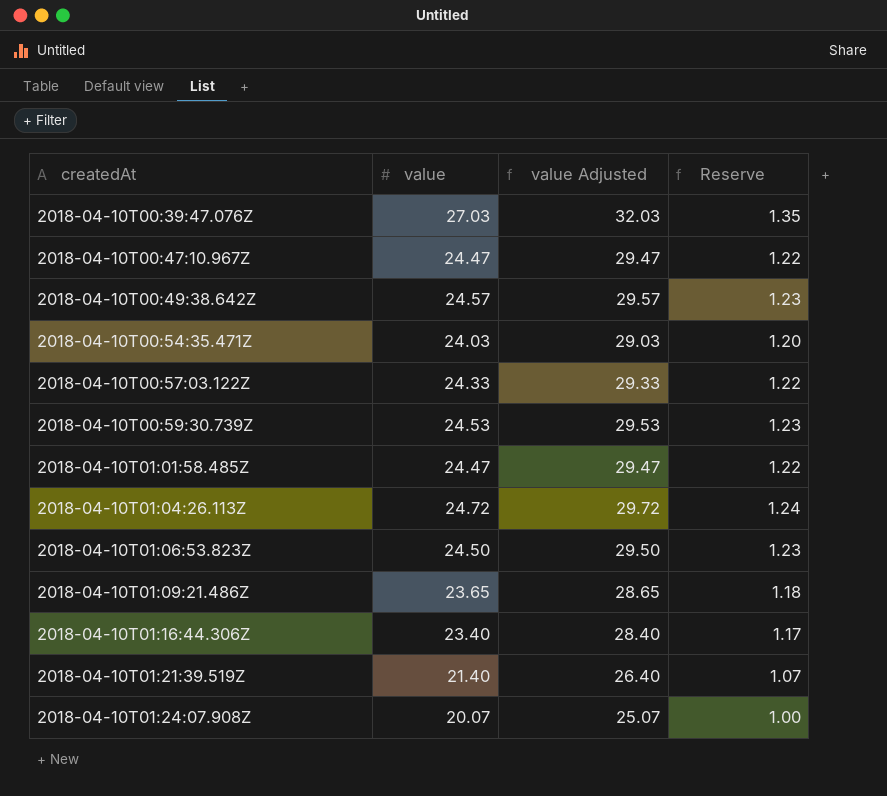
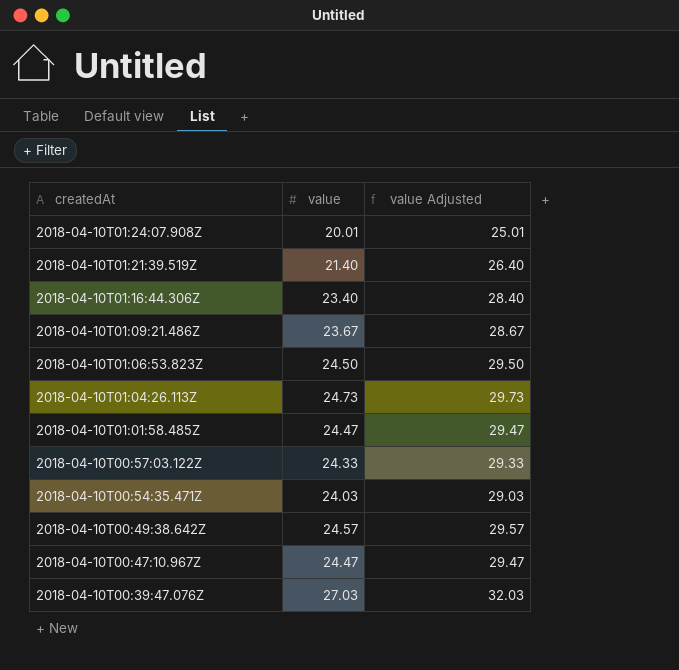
row order: createdAt ascending -> createdAt descending
column Reserve | formula: [value] * 0.05 -> none
row 2018-04-10T00:59:30.739Z: 24.53 | 29.53 | 1.23 -> none
2018-04-10T01:24:07.908Z | value: 20.07 -> 20.01
2018-04-10T01:24:07.908Z | value Adjusted: 25.07 -> 25.01
2018-04-10T01:09:21.486Z | value: 23.65 -> 23.67
2018-04-10T01:09:21.486Z | value Adjusted: 28.65 -> 28.67
2018-04-10T01:04:26.113Z | value: 24.72 -> 24.73
2018-04-10T01:04:26.113Z | value Adjusted: 29.72 -> 29.73

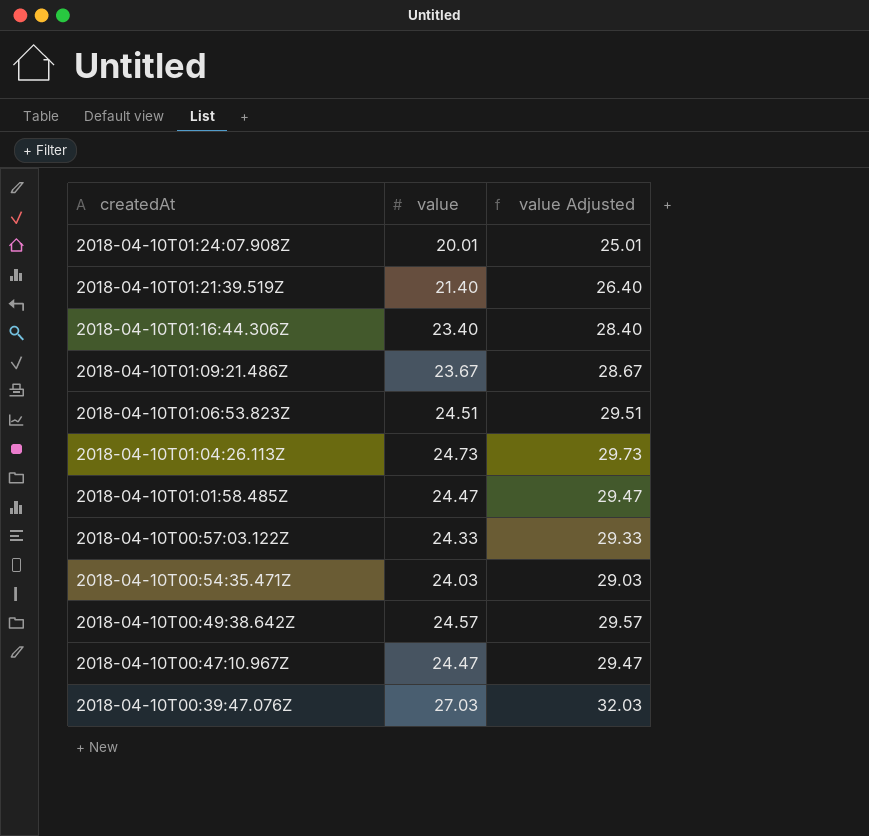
2018-04-10T01:06:53.823Z | value: 24.50 -> 24.51
2018-04-10T01:06:53.823Z | value Adjusted: 29.50 -> 29.51

